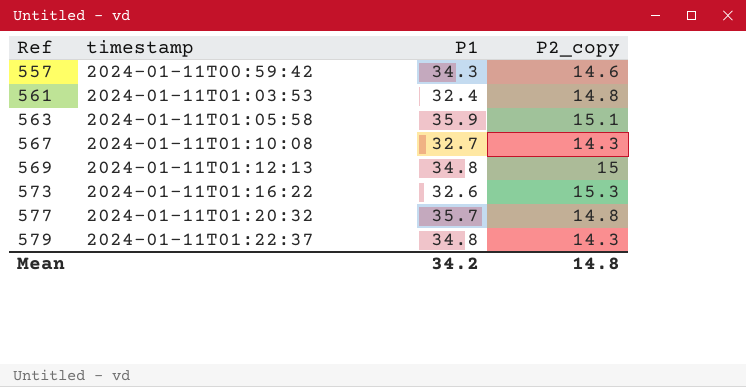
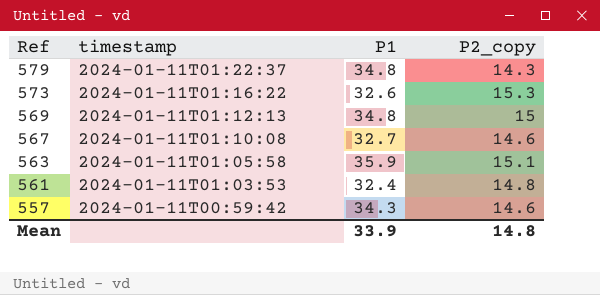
row order: Ref ascending -> Ref descending
row 577: 2024-01-11T01:20:32 | 35.7 | 14.8 -> none
567 | P2_copy: 14.3 -> 14.6
Mean | P1: 34.2 -> 33.9

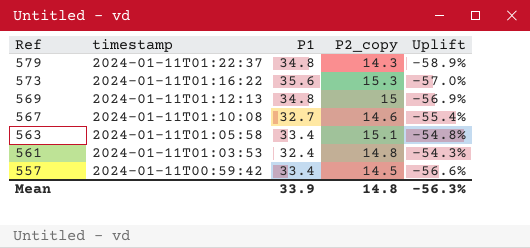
column Uplift | formula: none -> ([P2_copy] - [P1]) / [P1]
573 | P1: 32.6 -> 35.6
563 | P1: 35.9 -> 33.4
557 | P1: 34.3 -> 33.4
557 | P2_copy: 14.6 -> 14.5

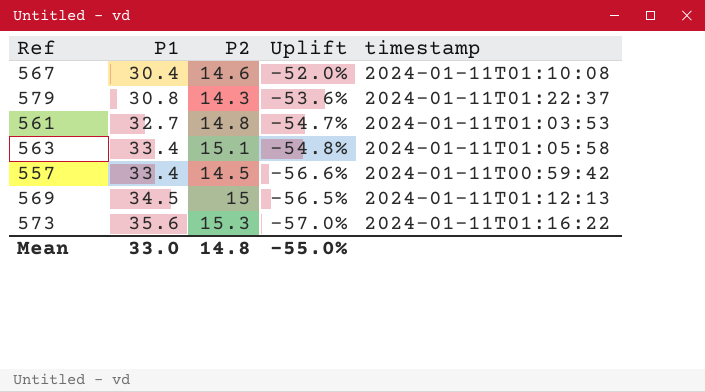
row order: Ref descending -> P1 ascending
column name: P2_copy -> P2
column timestamp | position: 2 -> 5
567 | P1: 32.7 -> 30.4
567 | Uplift: -55.4% -> -52.0%
579 | P1: 34.8 -> 30.8
579 | Uplift: -58.9% -> -53.6%
561 | P1: 32.4 -> 32.7
561 | Uplift: -54.3% -> -54.7%
569 | P1: 34.8 -> 34.5
569 | Uplift: -56.9% -> -56.5%
Mean | P1: 33.9 -> 33.0
Mean | Uplift: -56.3% -> -55.0%

